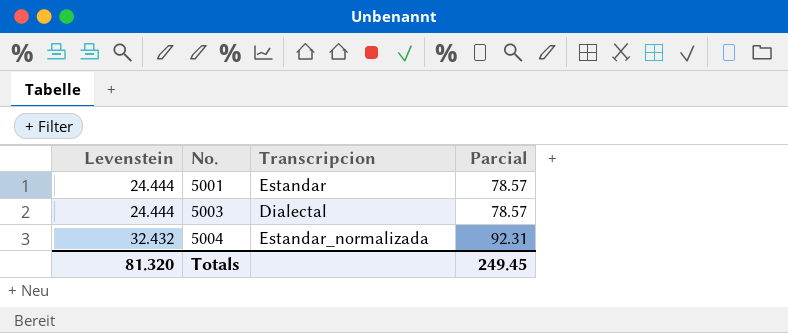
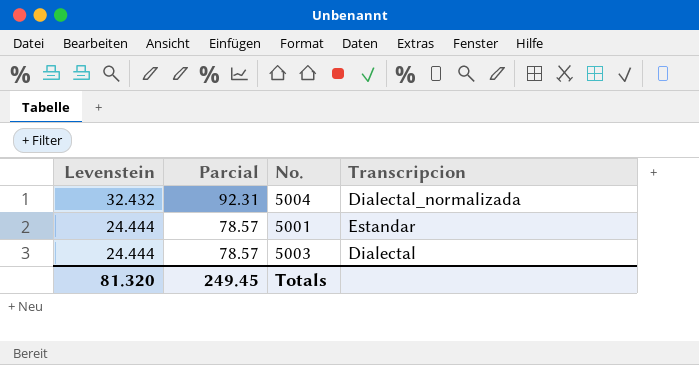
row order: Levenstein ascending -> Levenstein descending
column Parcial | position: 4 -> 2
5004 | Transcripcion: Estandar_normalizada -> Dialectal_normalizada

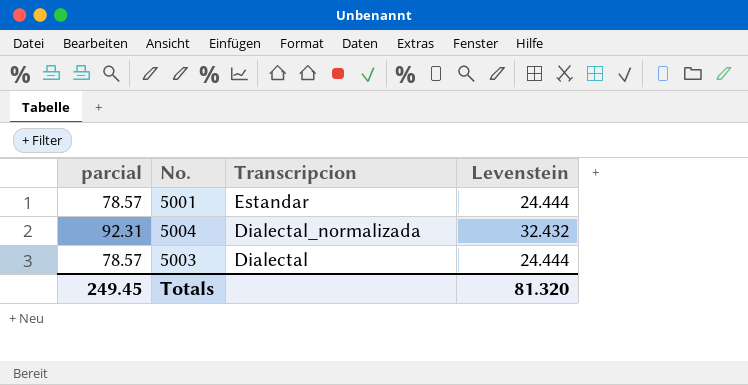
row order: Levenstein descending -> Transcripcion descending
column name: Parcial -> parcial
column Levenstein | position: 1 -> 4

